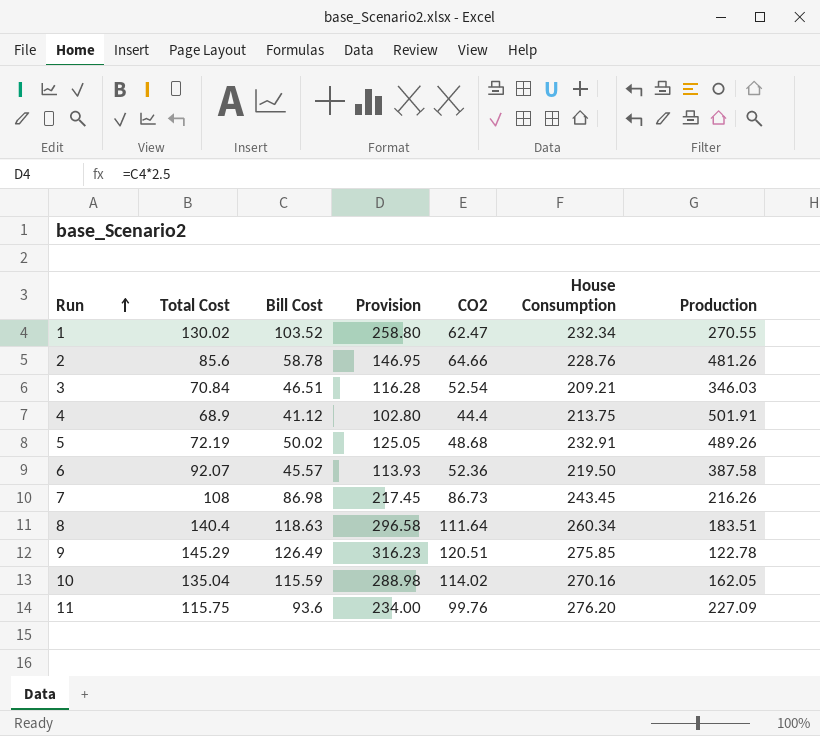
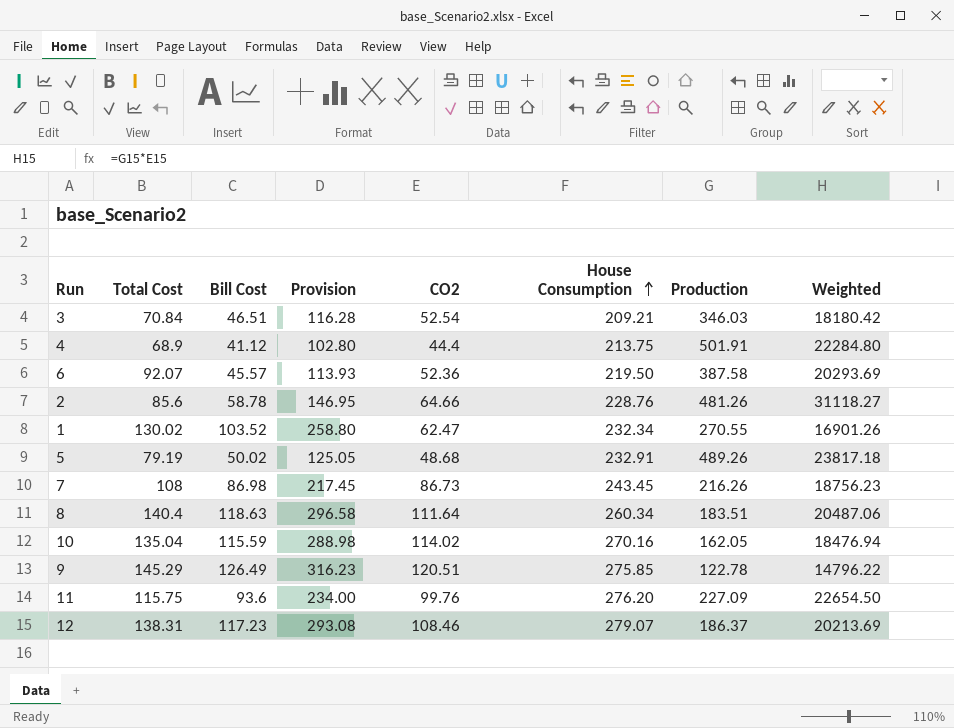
row order: Run ascending -> House Consumption ascending
column Weighted | formula: none -> [CO2] * [Production]
5 | Total Cost: 72.19 -> 79.19
row 12: none -> 138.31 | 117.23 | 293.08 | 108.46 | 279.07 | 186.37 | 20213.69

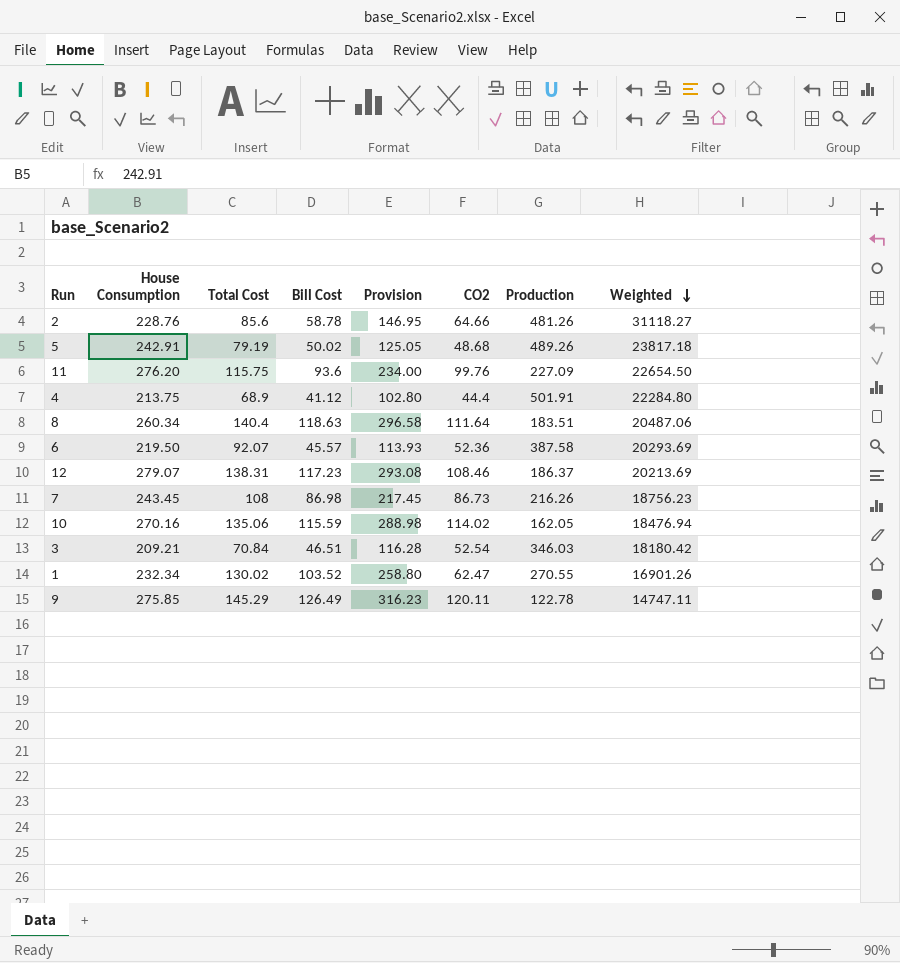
row order: House Consumption ascending -> Weighted descending
column House Consumption | position: 6 -> 2
5 | House Consumption: 232.91 -> 242.91
10 | Total Cost: 135.04 -> 135.06
9 | CO2: 120.51 -> 120.11
9 | Weighted: 14796.22 -> 14747.11

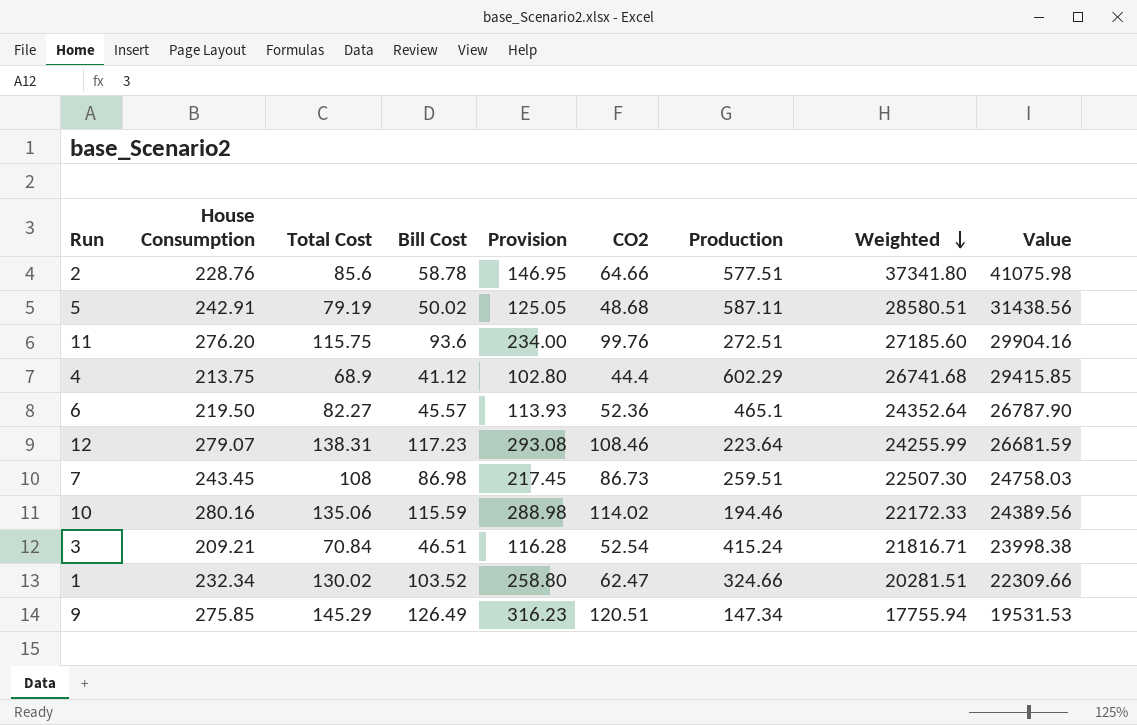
column Value | formula: none -> [Weighted] * 1.1
row 8: 260.34 | 140.4 | 118.63 | 296.58 | 111.64 | 183.51 | 20487.06 -> none
2 | Production: 481.26 -> 577.51
2 | Weighted: 31118.27 -> 37341.80
5 | Production: 489.26 -> 587.11
5 | Weighted: 23817.18 -> 28580.51
11 | Production: 227.09 -> 272.51
11 | Weighted: 22654.50 -> 27185.60
4 | Production: 501.91 -> 602.29
4 | Weighted: 22284.80 -> 26741.68
6 | Total Cost: 92.07 -> 82.27
6 | Production: 387.58 -> 465.1
6 | Weighted: 20293.69 -> 24352.64
12 | Production: 186.37 -> 223.64
12 | Weighted: 20213.69 -> 24255.99
7 | Production: 216.26 -> 259.51
7 | Weighted: 18756.23 -> 22507.30
10 | House Consumption: 270.16 -> 280.16
10 | Production: 162.05 -> 194.46
10 | Weighted: 18476.94 -> 22172.33
3 | Production: 346.03 -> 415.24
3 | Weighted: 18180.42 -> 21816.71
1 | Production: 270.55 -> 324.66
1 | Weighted: 16901.26 -> 20281.51
9 | CO2: 120.11 -> 120.51
9 | Production: 122.78 -> 147.34
9 | Weighted: 14747.11 -> 17755.94

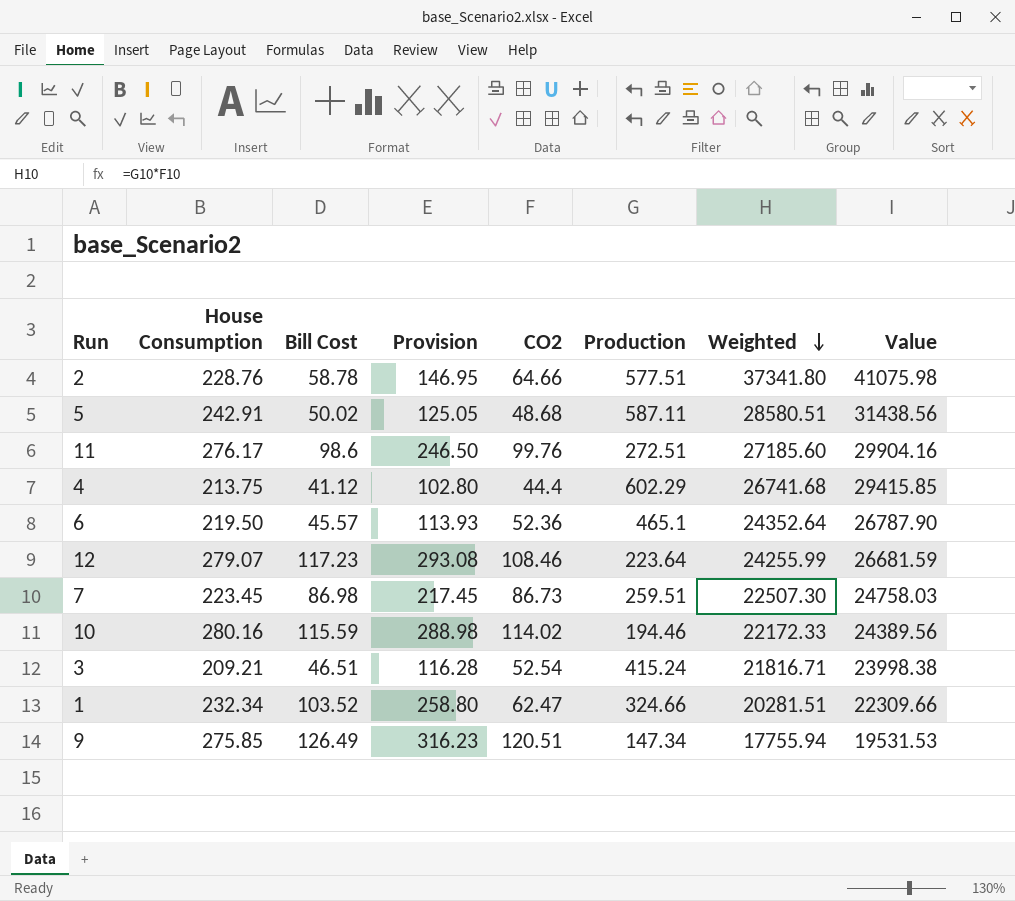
column Total Cost | position: 3 -> none
11 | House Consumption: 276.20 -> 276.17
11 | Bill Cost: 93.6 -> 98.6
11 | Provision: 234.00 -> 246.50
7 | House Consumption: 243.45 -> 223.45

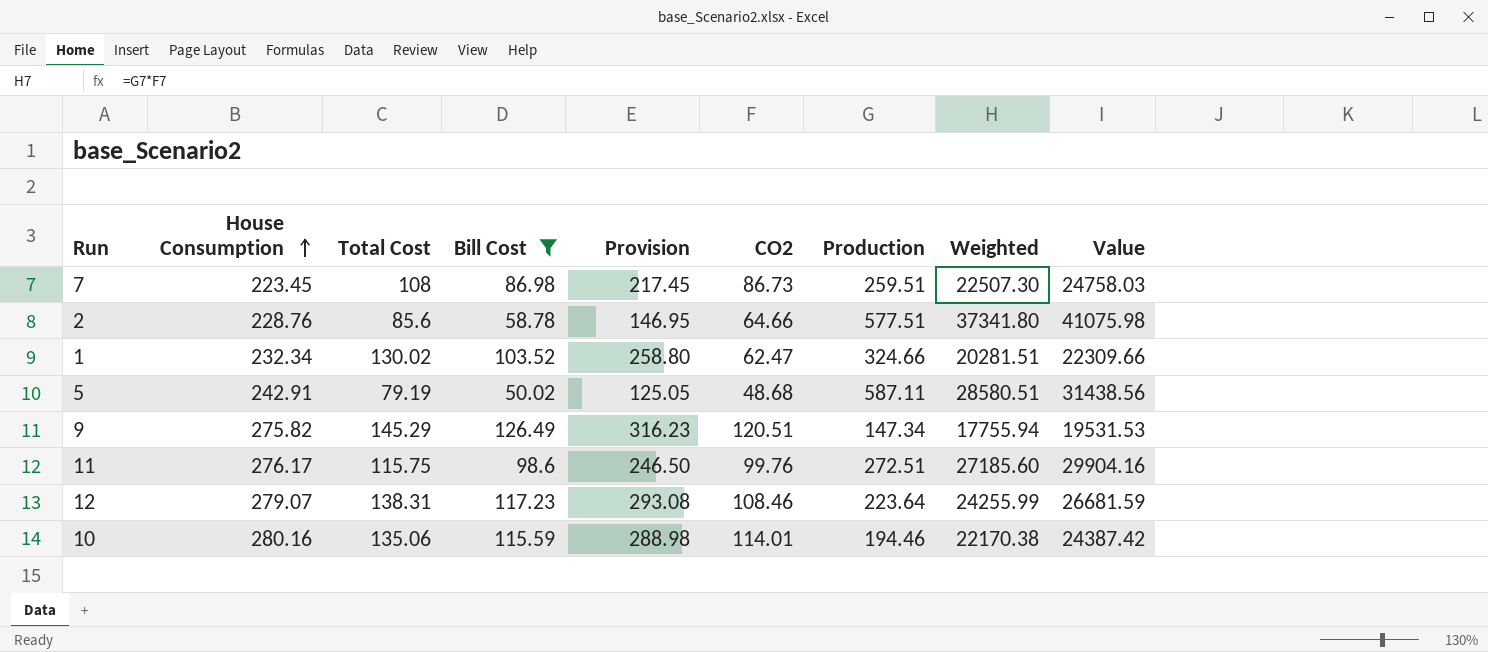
filter: none -> Bill Cost >= 50.02
row order: Weighted descending -> House Consumption ascending
column Total Cost | position: none -> 3
9 | House Consumption: 275.85 -> 275.82
10 | CO2: 114.02 -> 114.01
10 | Weighted: 22172.33 -> 22170.38
10 | Value: 24389.56 -> 24387.42

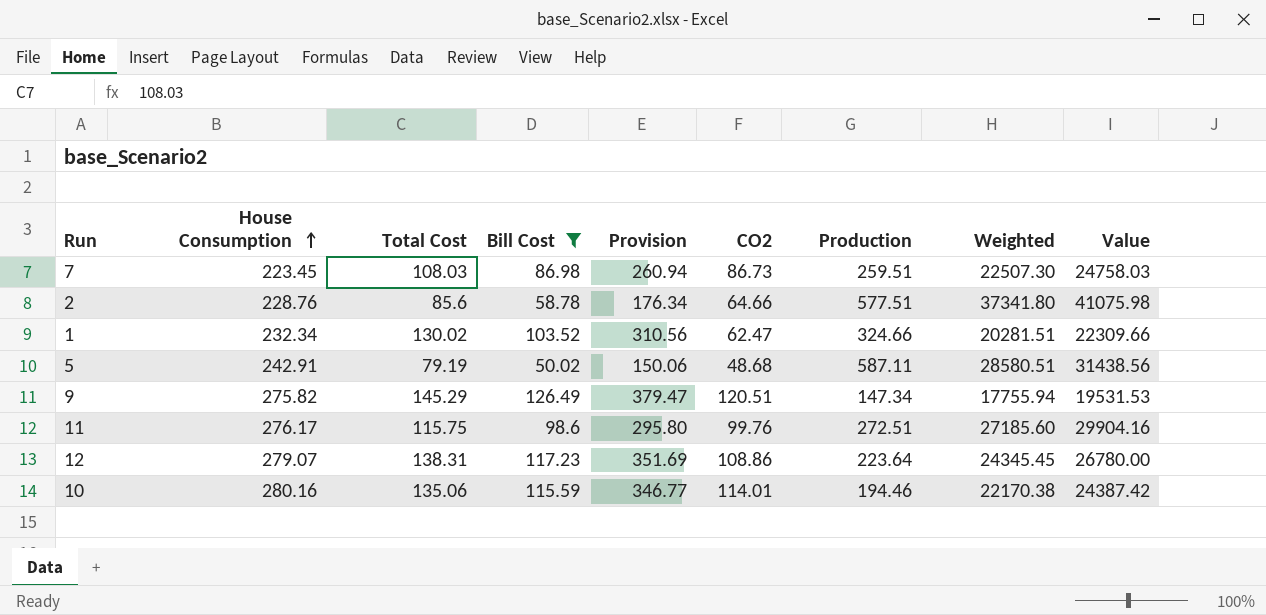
column Provision | formula: [Bill Cost] * 2.5 -> [Bill Cost] * 3
7 | Total Cost: 108 -> 108.03
12 | CO2: 108.46 -> 108.86
12 | Weighted: 24255.99 -> 24345.45
12 | Value: 26681.59 -> 26780.00

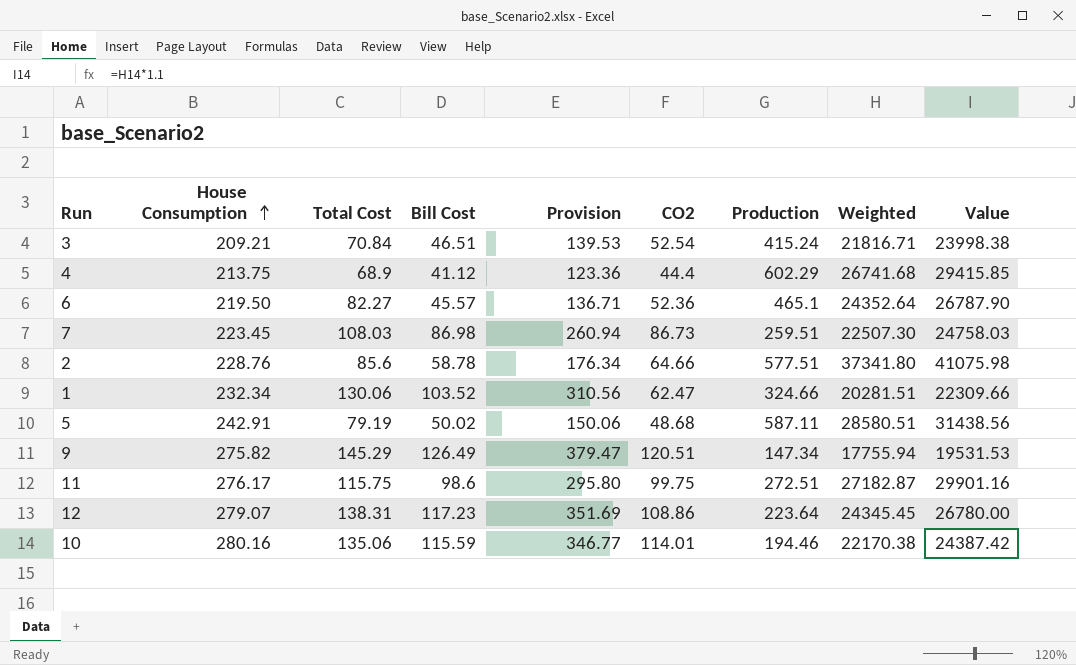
filter: Bill Cost >= 50.02 -> none
1 | Total Cost: 130.02 -> 130.06
11 | CO2: 99.76 -> 99.75
11 | Weighted: 27185.60 -> 27182.87
11 | Value: 29904.16 -> 29901.16

